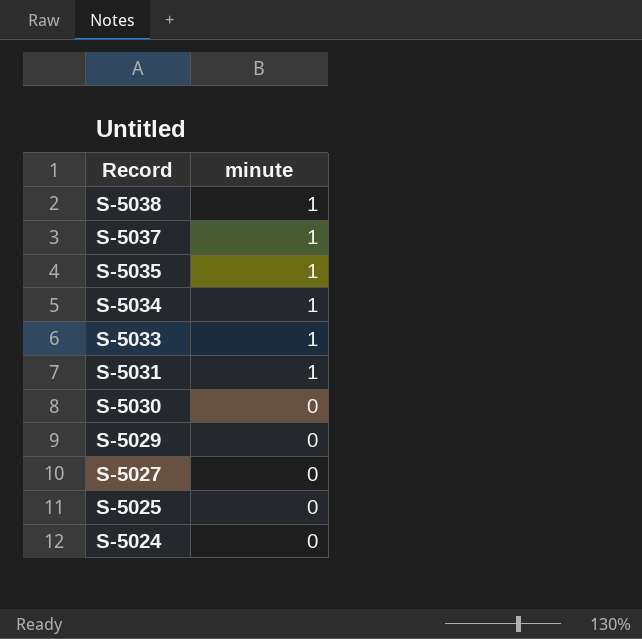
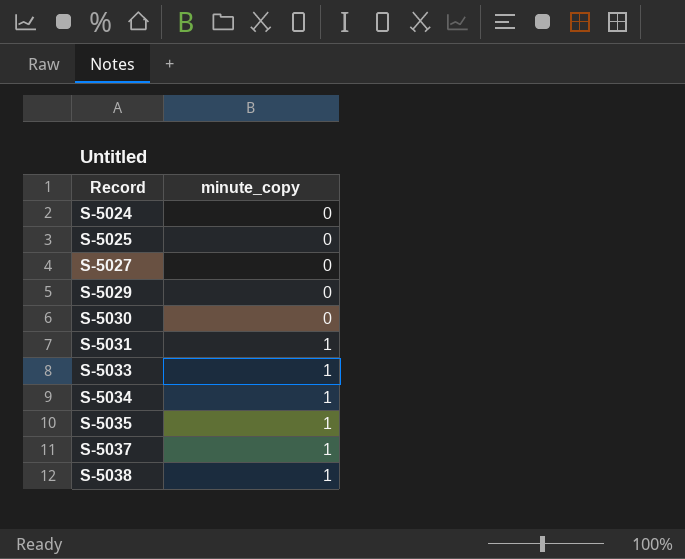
row order: Record descending -> Record ascending
column name: minute -> minute_copy

